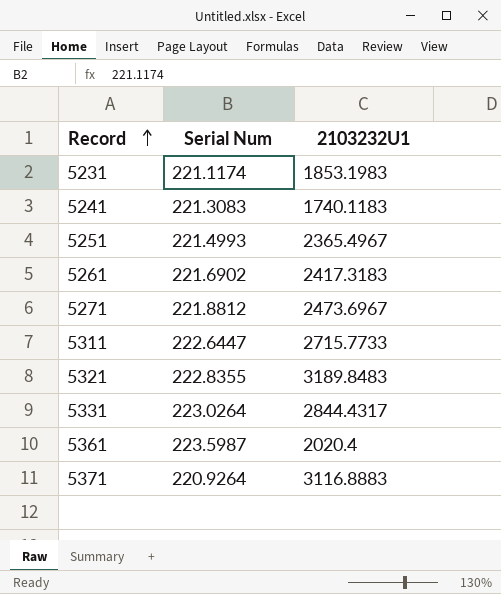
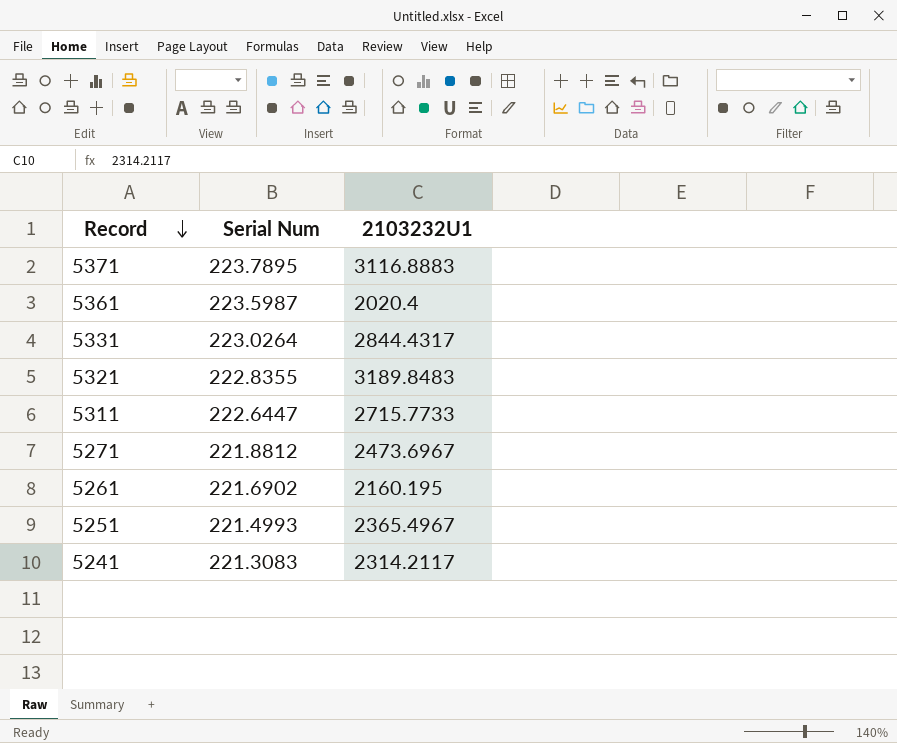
row order: Record ascending -> Record descending
row 5231: 221.1174 | 1853.1983 -> none
5371 | Serial Num: 220.9264 -> 223.7895
5261 | 2103232U1: 2417.3183 -> 2160.195
5241 | 2103232U1: 1740.1183 -> 2314.2117

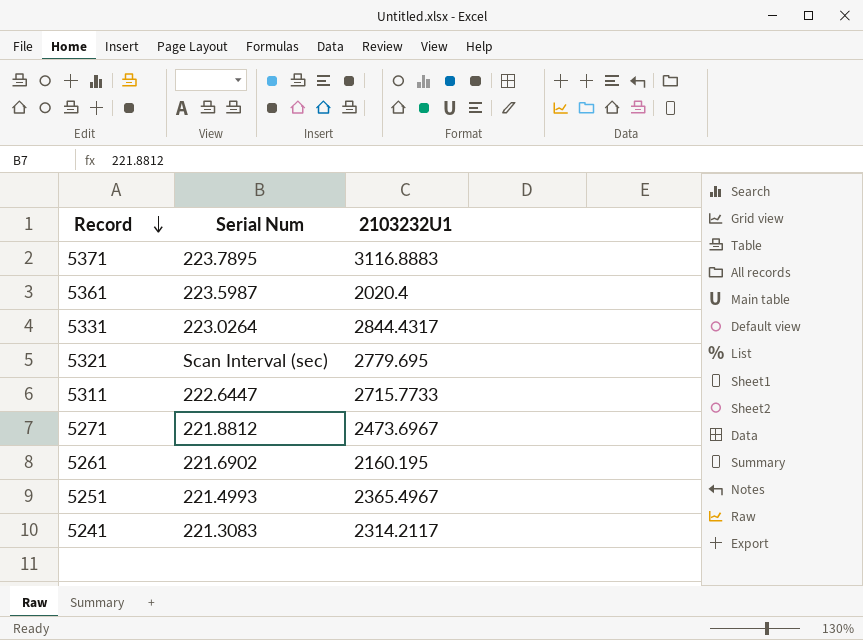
5321 | Serial Num: 222.8355 -> Scan Interval (sec)
5321 | 2103232U1: 3189.8483 -> 2779.695

